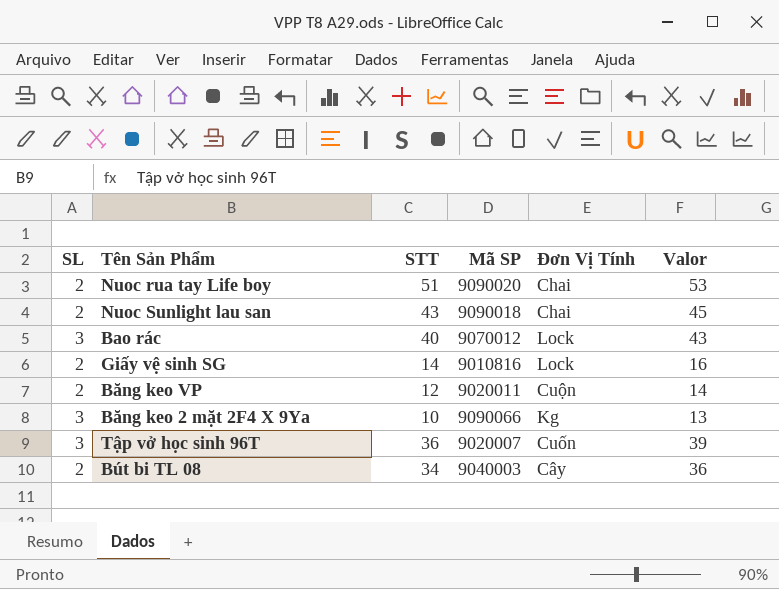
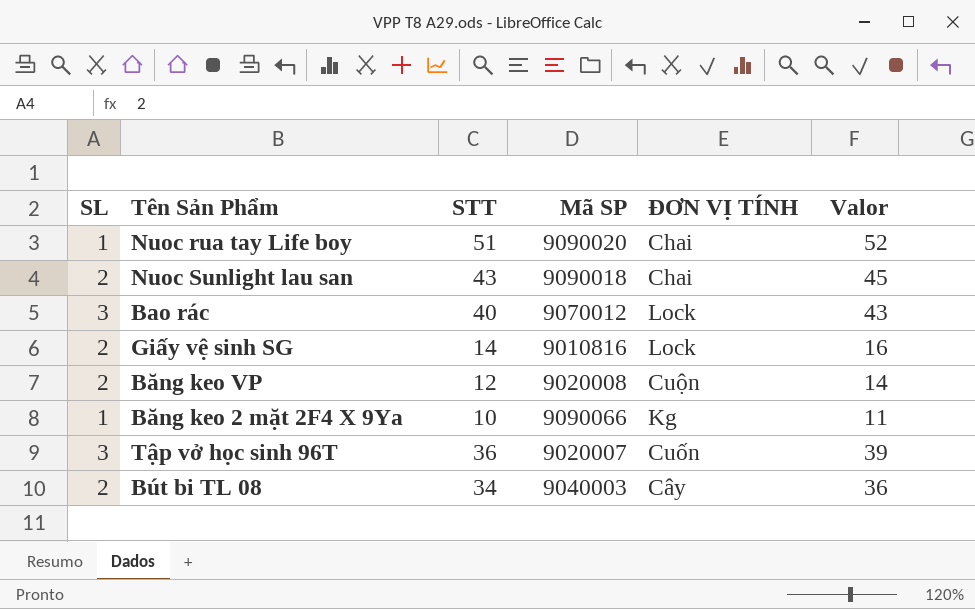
column name: Đơn Vị Tính -> ĐƠN VỊ TÍNH
Nuoc rua tay Life boy | SL: 2 -> 1
Nuoc rua tay Life boy | Valor: 53 -> 52
Băng keo VP | Mã SP: 9020011 -> 9020008
Băng keo 2 mặt 2F4 X 9Ya | SL: 3 -> 1
Băng keo 2 mặt 2F4 X 9Ya | Valor: 13 -> 11

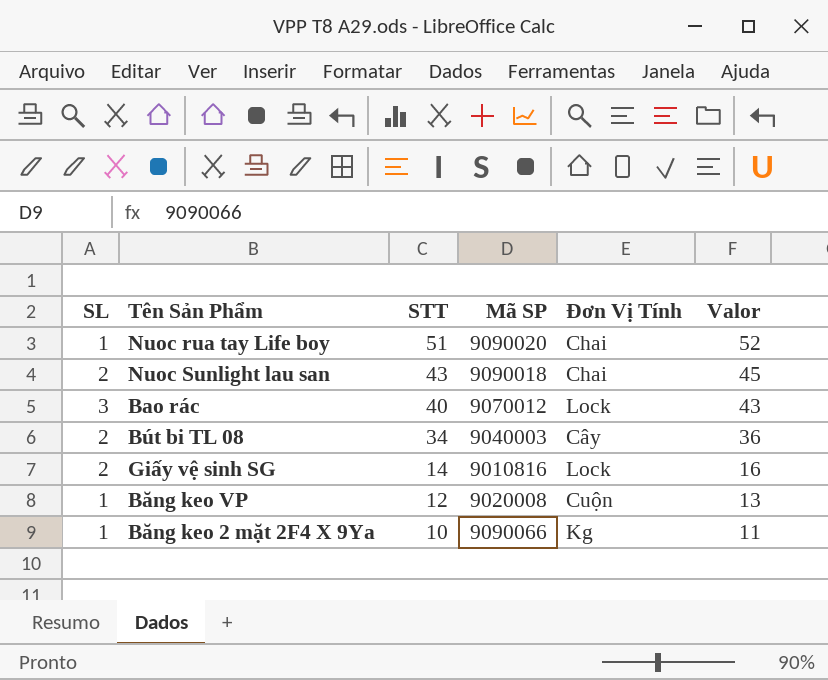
row order: none -> STT descending
column name: ĐƠN VỊ TÍNH -> Đơn Vị Tính
row Tập vở học sinh 96T: 3 | 36 | 9020007 | Cuốn | 39 -> none
Băng keo VP | SL: 2 -> 1
Băng keo VP | Valor: 14 -> 13

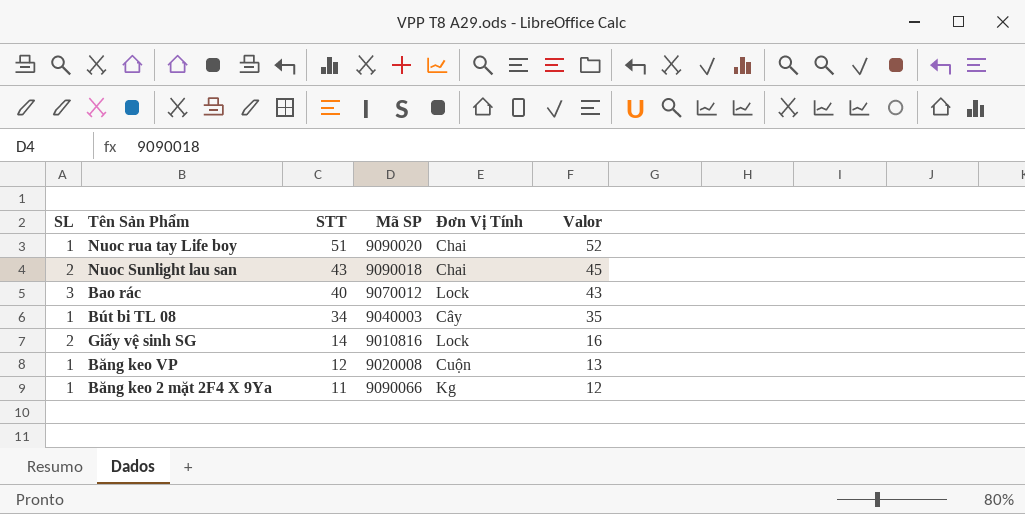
Bút bi TL 08 | SL: 2 -> 1
Bút bi TL 08 | Valor: 36 -> 35
Băng keo 2 mặt 2F4 X 9Ya | STT: 10 -> 11
Băng keo 2 mặt 2F4 X 9Ya | Valor: 11 -> 12

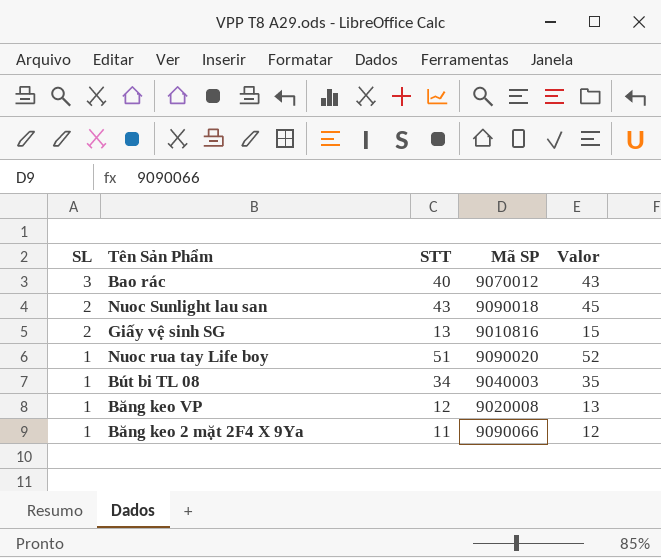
row order: STT descending -> SL descending
column Đơn Vị Tính | position: 5 -> none
Giấy vệ sinh SG | STT: 14 -> 13
Giấy vệ sinh SG | Valor: 16 -> 15

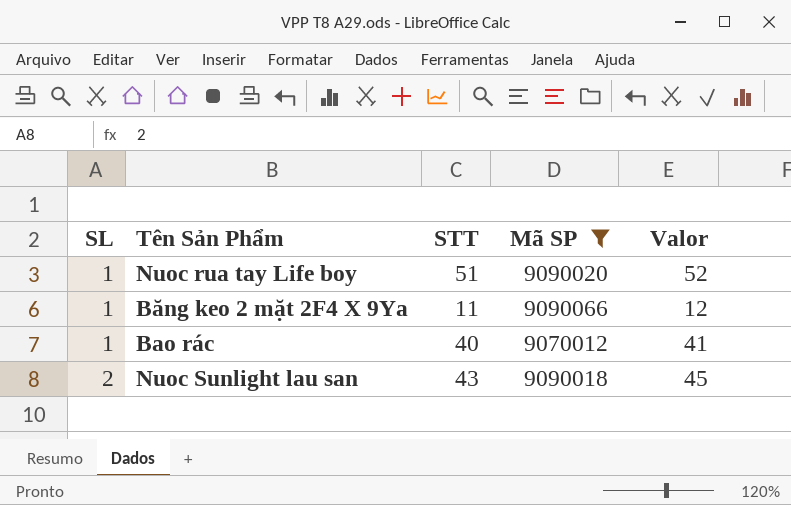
filter: none -> Mã SP >= 9070012
row order: SL descending -> SL ascending
Bao rác | SL: 3 -> 1
Bao rác | Valor: 43 -> 41

